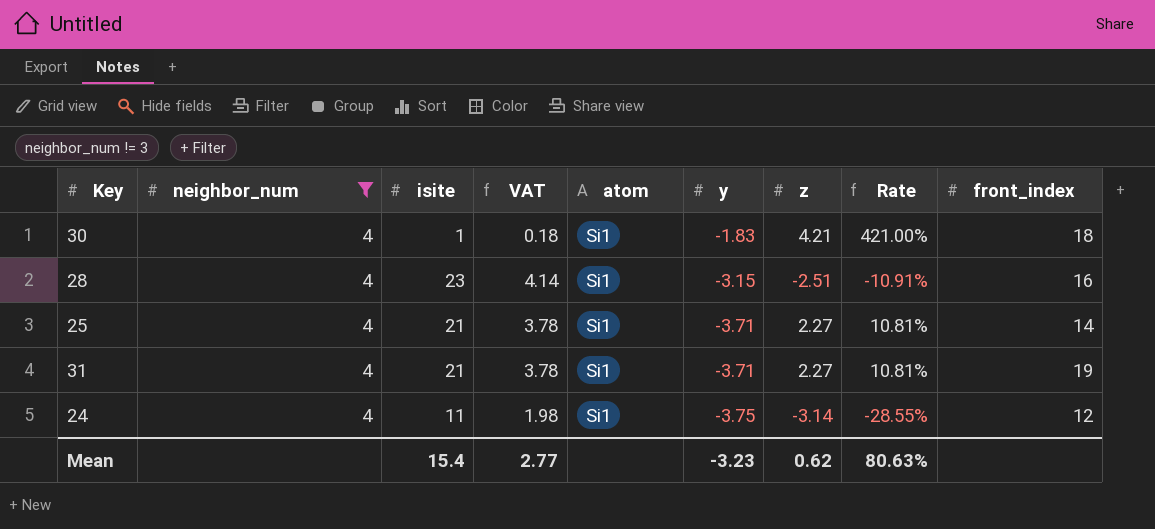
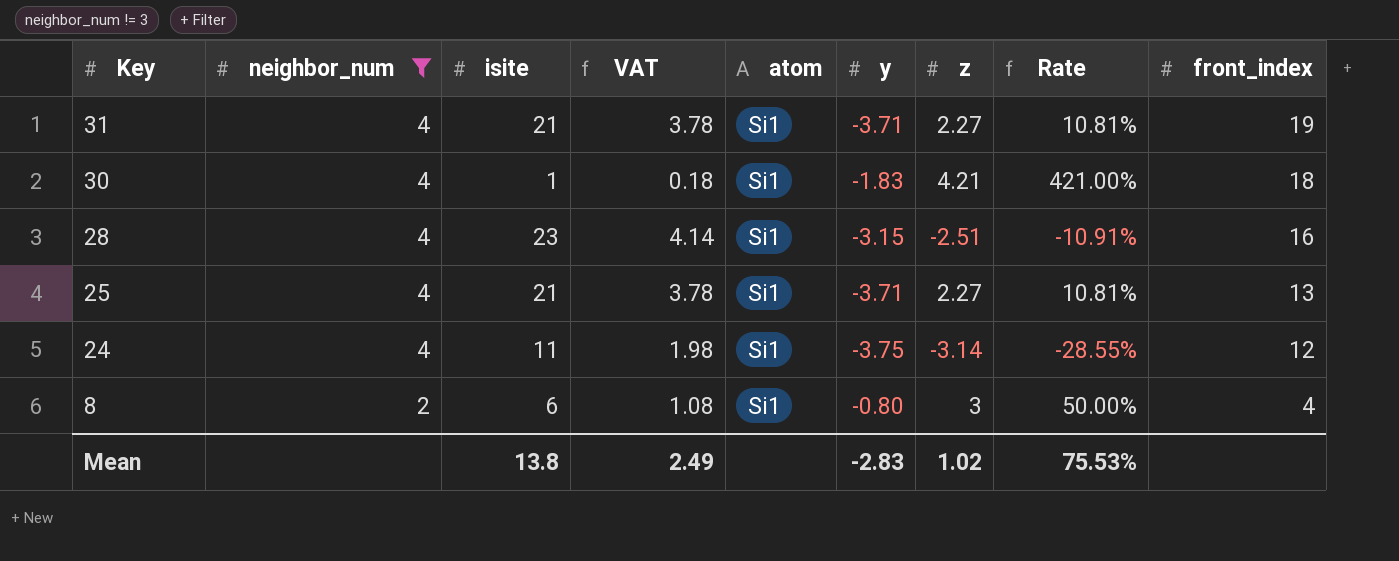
row order: y descending -> Key descending
25 | front_index: 14 -> 13
row 8: none -> 2 | 6 | 1.08 | Si1 | -0.80 | 3 | 50.00% | 4
Mean | isite: 15.4 -> 13.8
Mean | VAT: 2.77 -> 2.49
Mean | y: -3.23 -> -2.83
Mean | z: 0.62 -> 1.02
Mean | Rate: 80.63% -> 75.53%

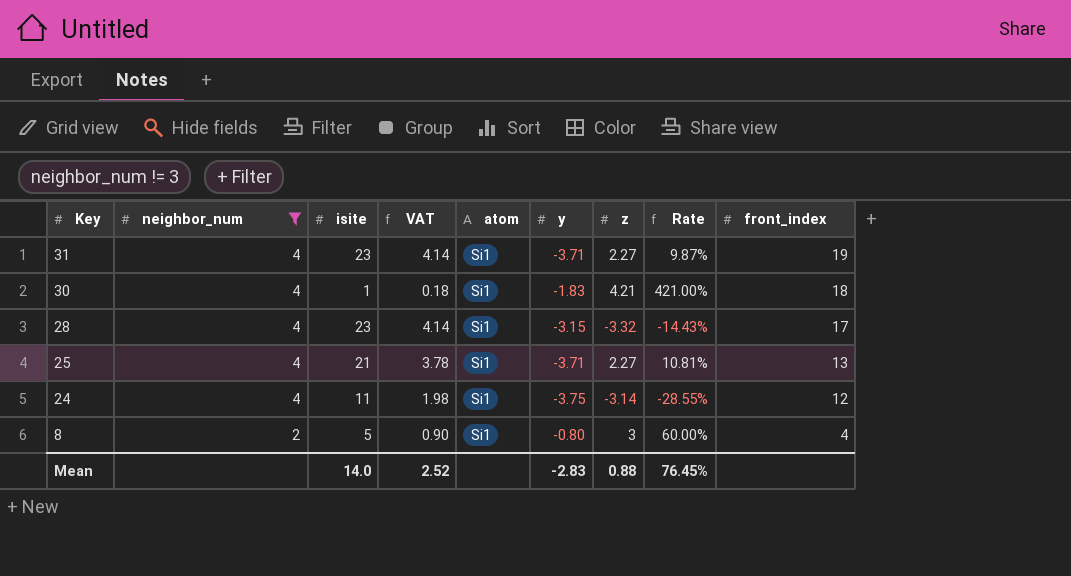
31 | isite: 21 -> 23
31 | VAT: 3.78 -> 4.14
31 | Rate: 10.81% -> 9.87%
28 | z: -2.51 -> -3.32
28 | Rate: -10.91% -> -14.43%
28 | front_index: 16 -> 17
8 | isite: 6 -> 5
8 | VAT: 1.08 -> 0.90
8 | Rate: 50.00% -> 60.00%
Mean | isite: 13.8 -> 14.0
Mean | VAT: 2.49 -> 2.52
Mean | z: 1.02 -> 0.88
Mean | Rate: 75.53% -> 76.45%

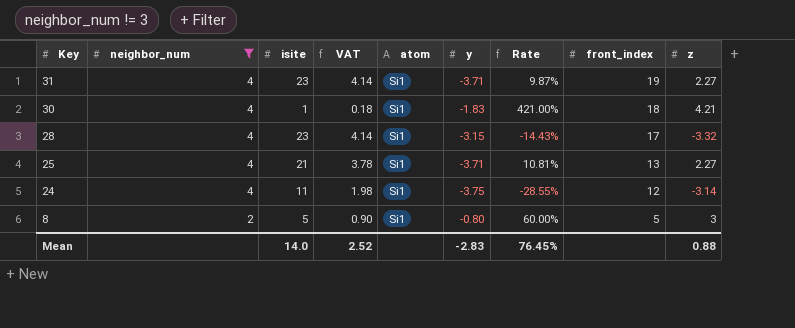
column z | position: 7 -> 9
8 | front_index: 4 -> 5

